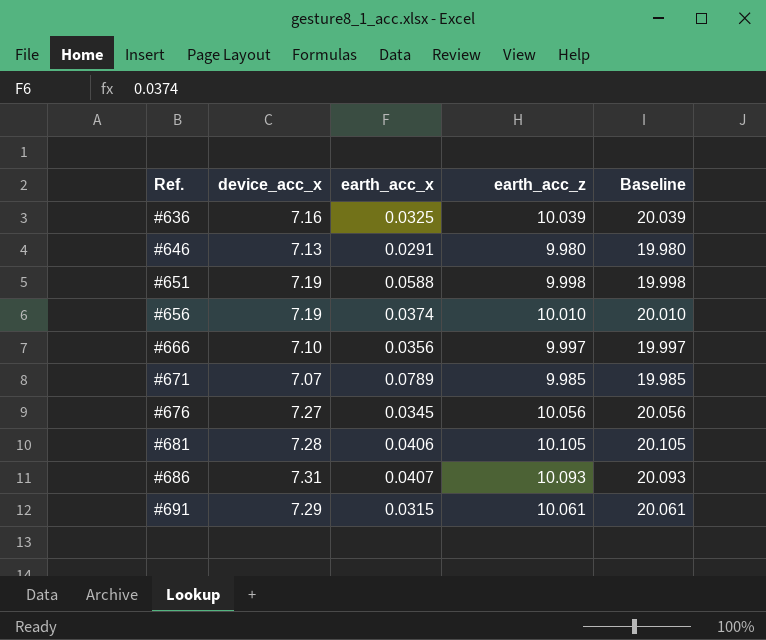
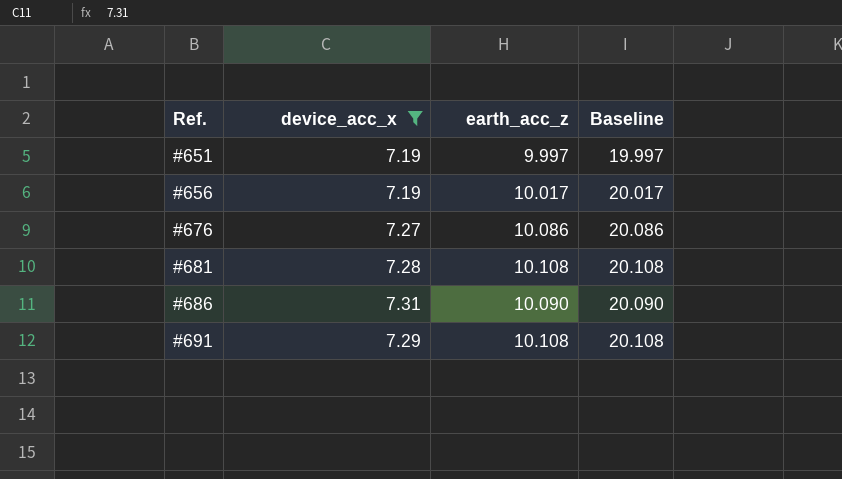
filter: none -> device_acc_x >= 7.19
column earth_acc_x | position: 3 -> none
#651 | earth_acc_z: 9.998 -> 9.997
#651 | Baseline: 19.998 -> 19.997
#656 | earth_acc_z: 10.010 -> 10.017
#656 | Baseline: 20.010 -> 20.017
#676 | earth_acc_z: 10.056 -> 10.086
#676 | Baseline: 20.056 -> 20.086
#681 | earth_acc_z: 10.105 -> 10.108
#681 | Baseline: 20.105 -> 20.108
#686 | earth_acc_z: 10.093 -> 10.090
#686 | Baseline: 20.093 -> 20.090
#691 | earth_acc_z: 10.061 -> 10.108
#691 | Baseline: 20.061 -> 20.108

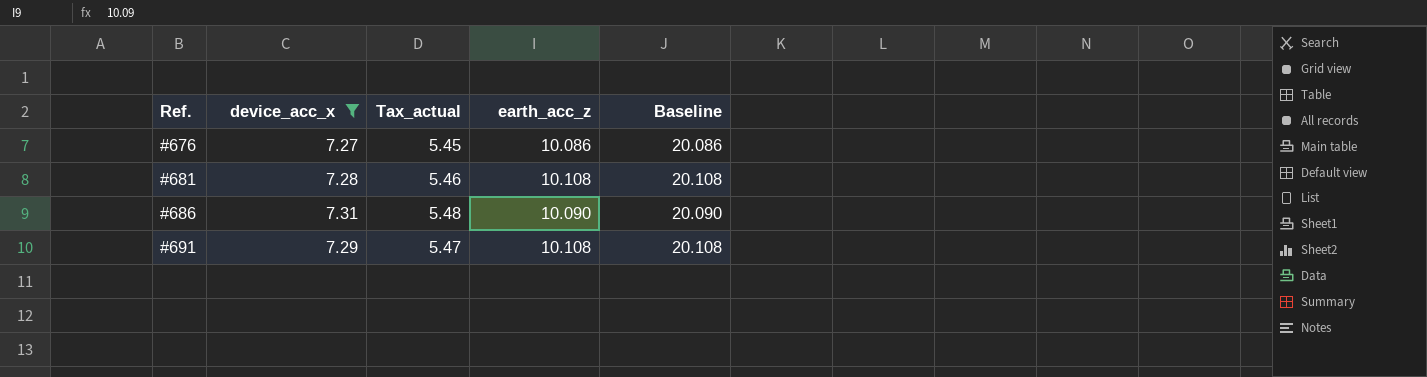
column Tax_actual | formula: none -> [device_acc_x] * 0.75
row #651: 7.19 | 9.997 | 19.997 -> none
row #656: 7.19 | 10.017 | 20.017 -> none

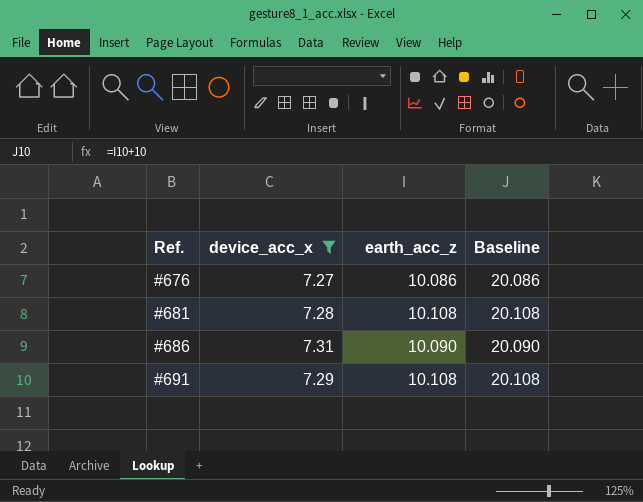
column Tax_actual | formula: [device_acc_x] * 0.75 -> none

